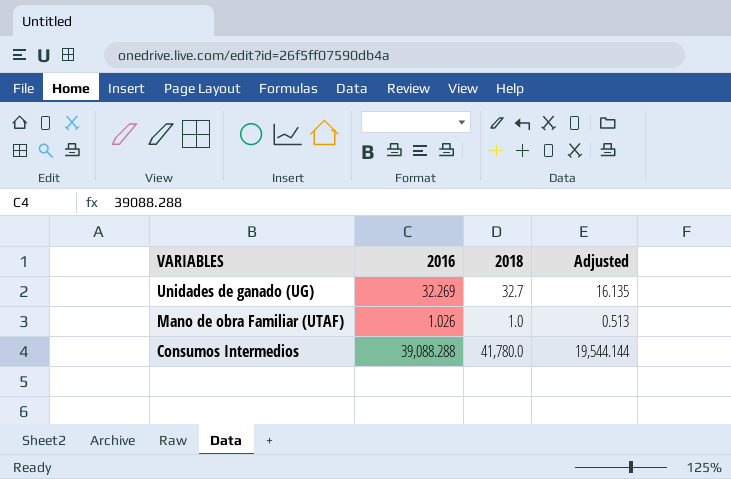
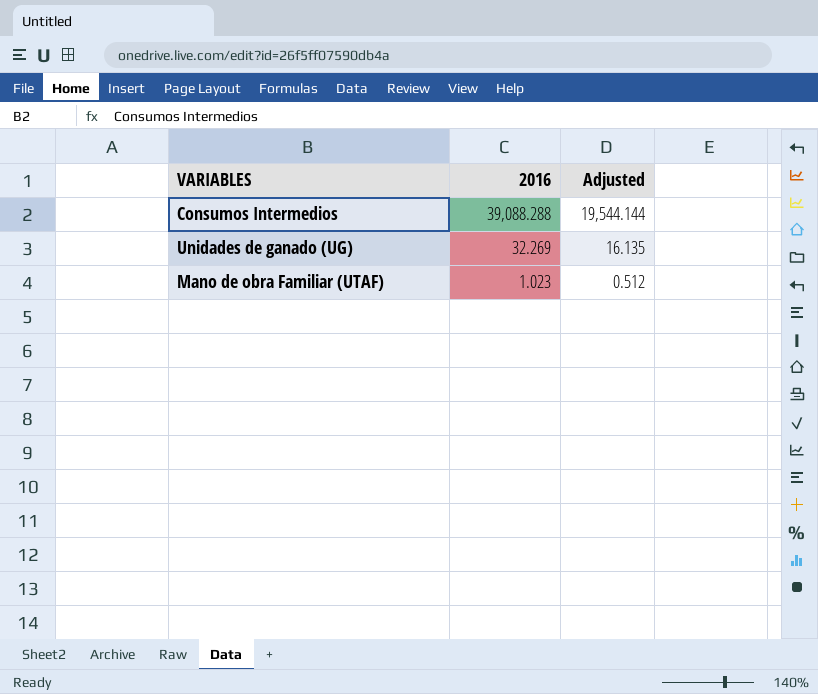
row order: VARIABLES descending -> 2016 descending
column 2018 | position: 3 -> none
Mano de obra Familiar (UTAF) | 2016: 1.026 -> 1.023
Mano de obra Familiar (UTAF) | Adjusted: 0.513 -> 0.512

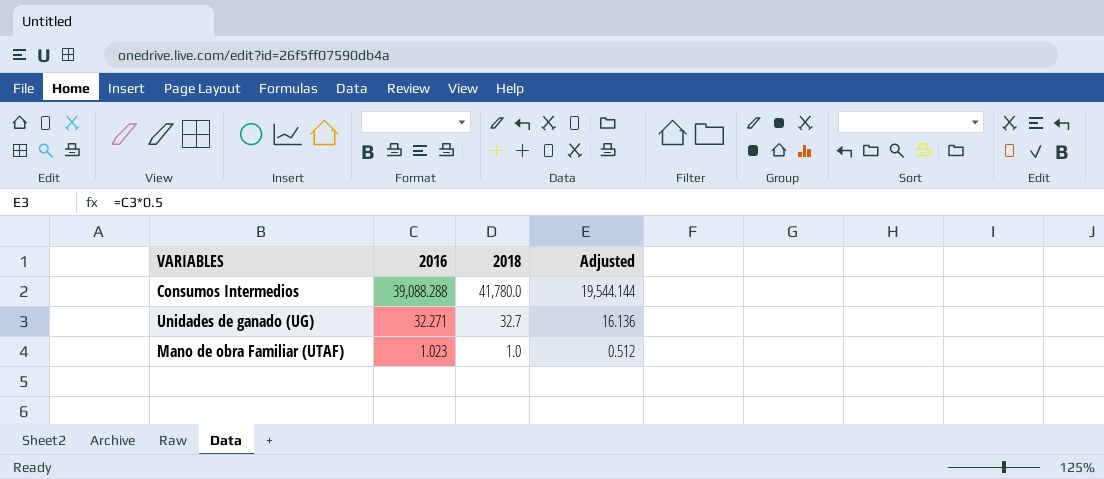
column 2018 | position: none -> 3
Unidades de ganado (UG) | 2016: 32.269 -> 32.271
Unidades de ganado (UG) | Adjusted: 16.135 -> 16.136

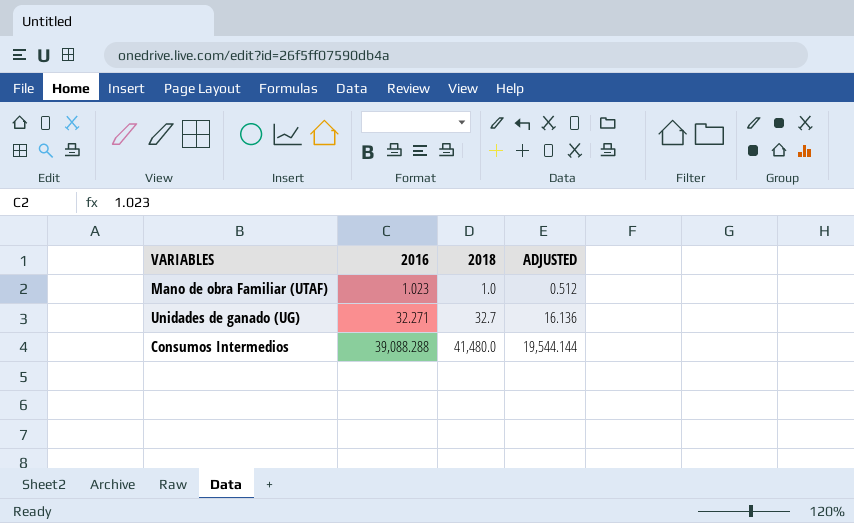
row order: 2016 descending -> 2016 ascending
column name: Adjusted -> ADJUSTED
Consumos Intermedios | 2018: 41,780.0 -> 41,480.0

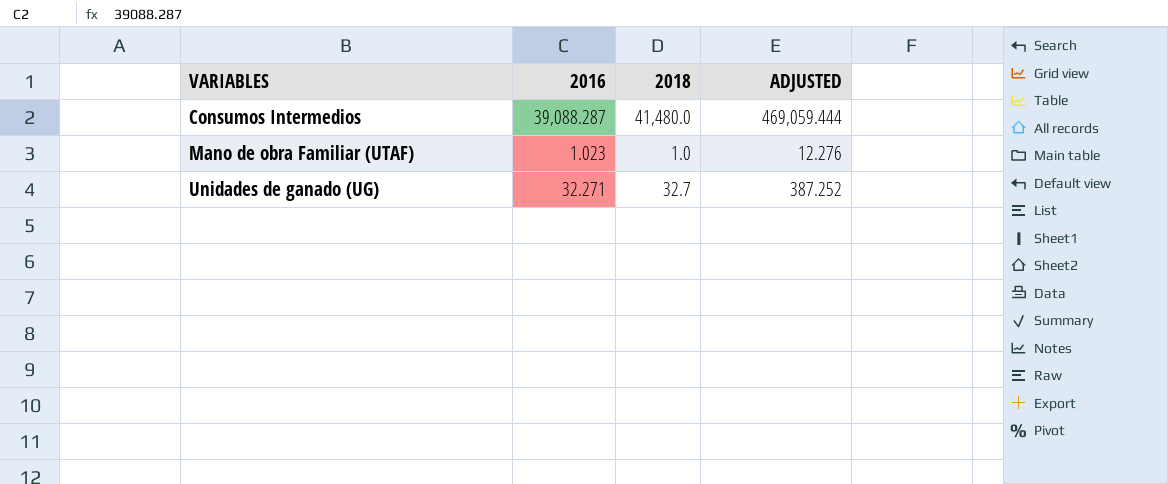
row order: 2016 ascending -> VARIABLES ascending
column ADJUSTED | formula: [2016] * 0.5 -> [2016] * 12
Consumos Intermedios | 2016: 39,088.288 -> 39,088.287

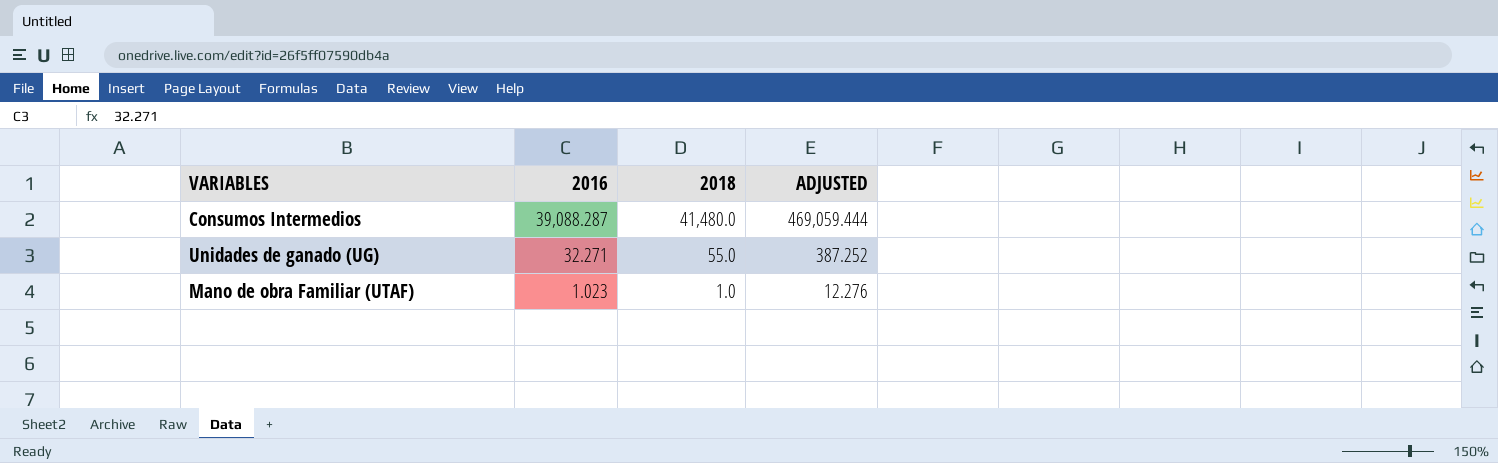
row order: VARIABLES ascending -> 2016 descending
Unidades de ganado (UG) | 2018: 32.7 -> 55.0

